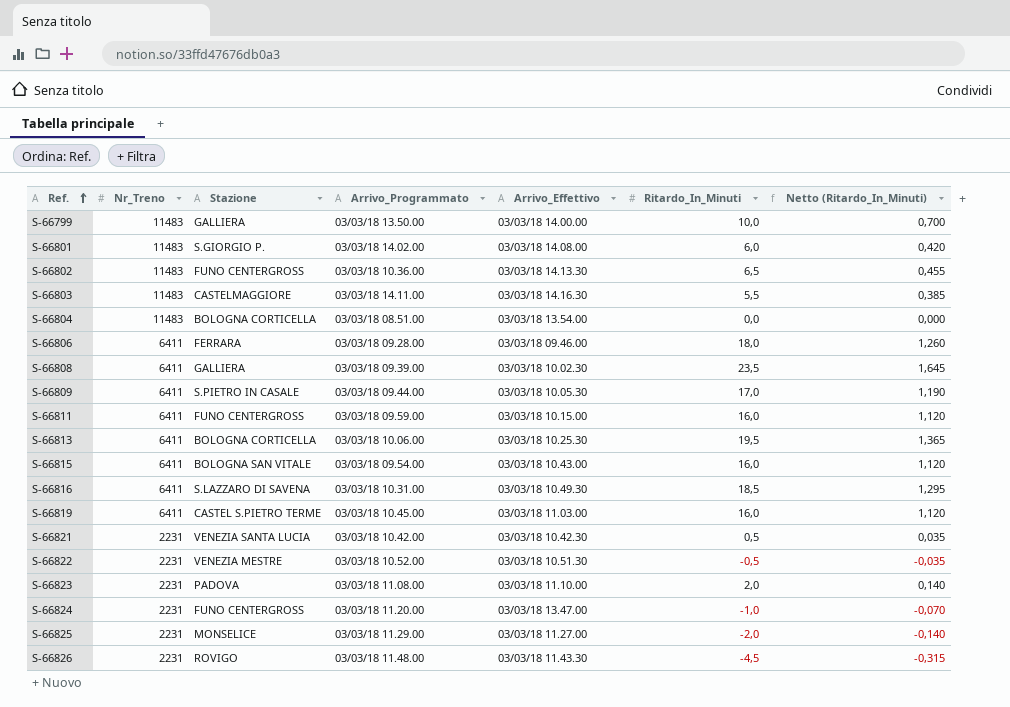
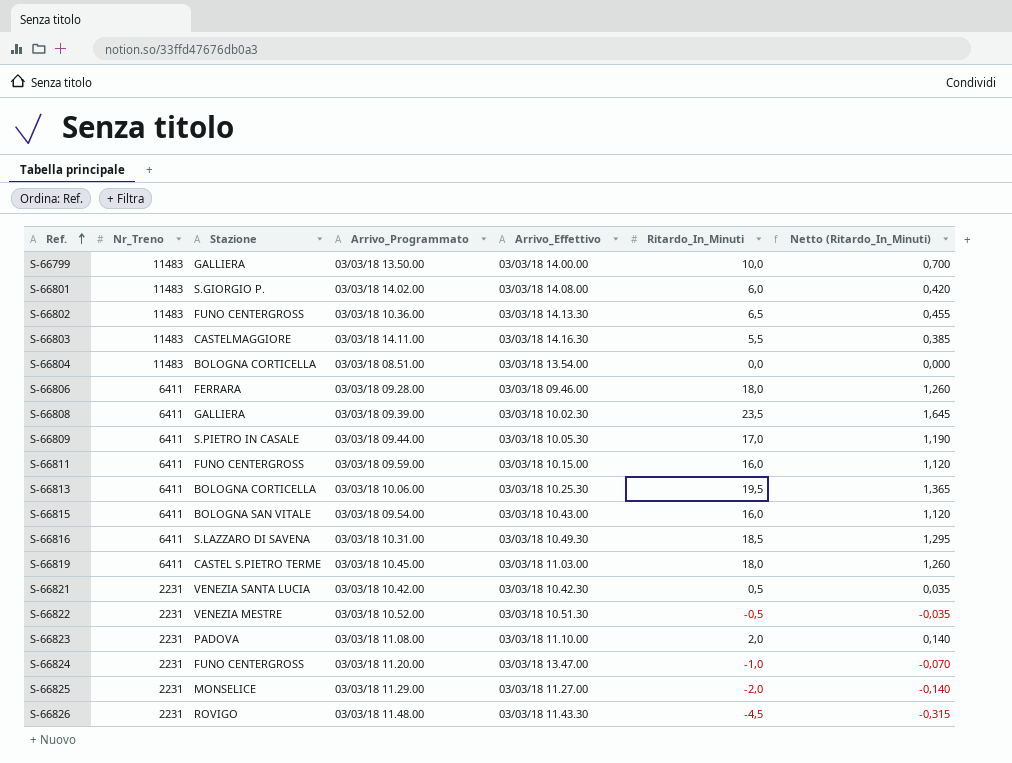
S-66819 | Ritardo_In_Minuti: 16,0 -> 18,0
S-66819 | Netto (Ritardo_In_Minuti): 1,120 -> 1,260

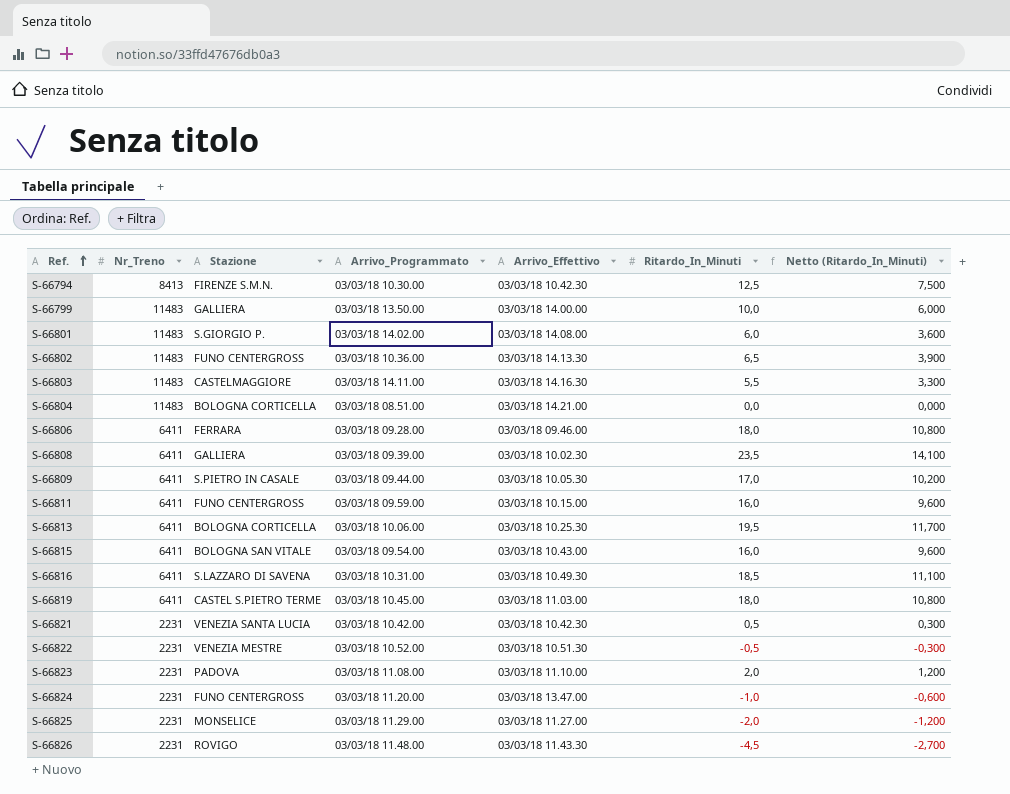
column Netto (Ritardo_In_Minuti) | formula: [Ritardo_In_Minuti] * 0,07 -> [Ritardo_In_Minuti] * 0,6
row S-66794: none -> 8413 | FIRENZE S.M.N. | 03/03/18 10.30.00 | 03/03/18 10.42.30 | 12,5 | 7,500
S-66804 | Arrivo_Effettivo: 03/03/18 13.54.00 -> 03/03/18 14.21.00

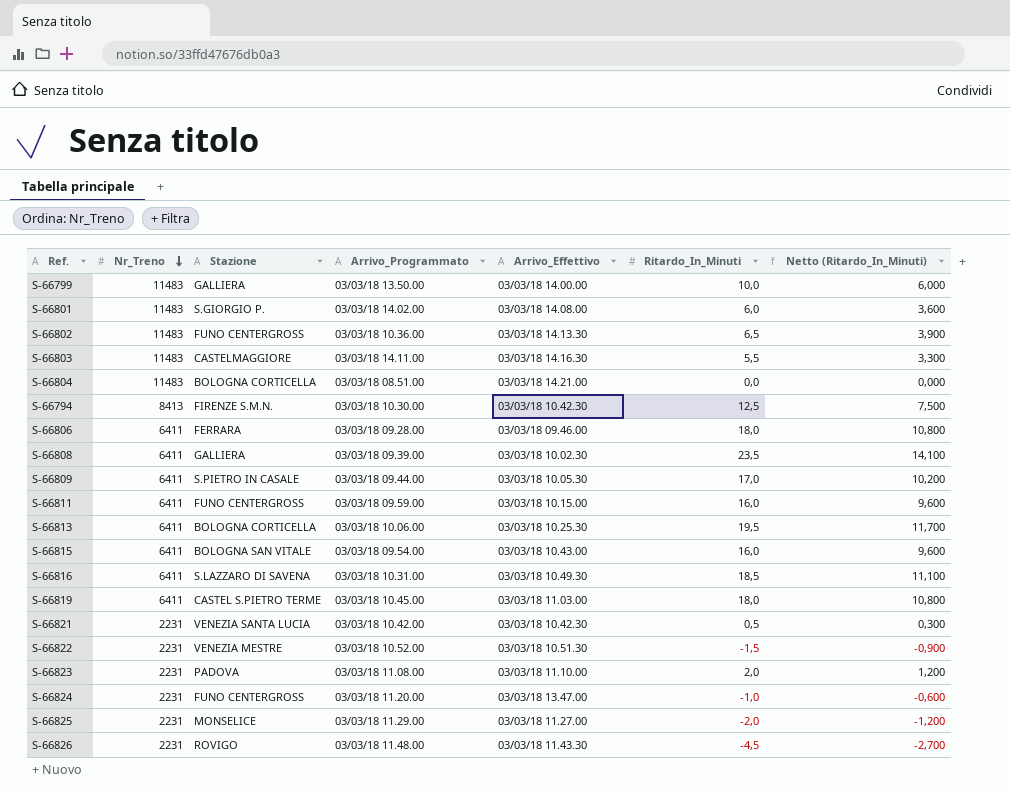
row order: Ref. ascending -> Nr_Treno descending
S-66822 | Ritardo_In_Minuti: -0,5 -> -1,5
S-66822 | Netto (Ritardo_In_Minuti): -0,300 -> -0,900

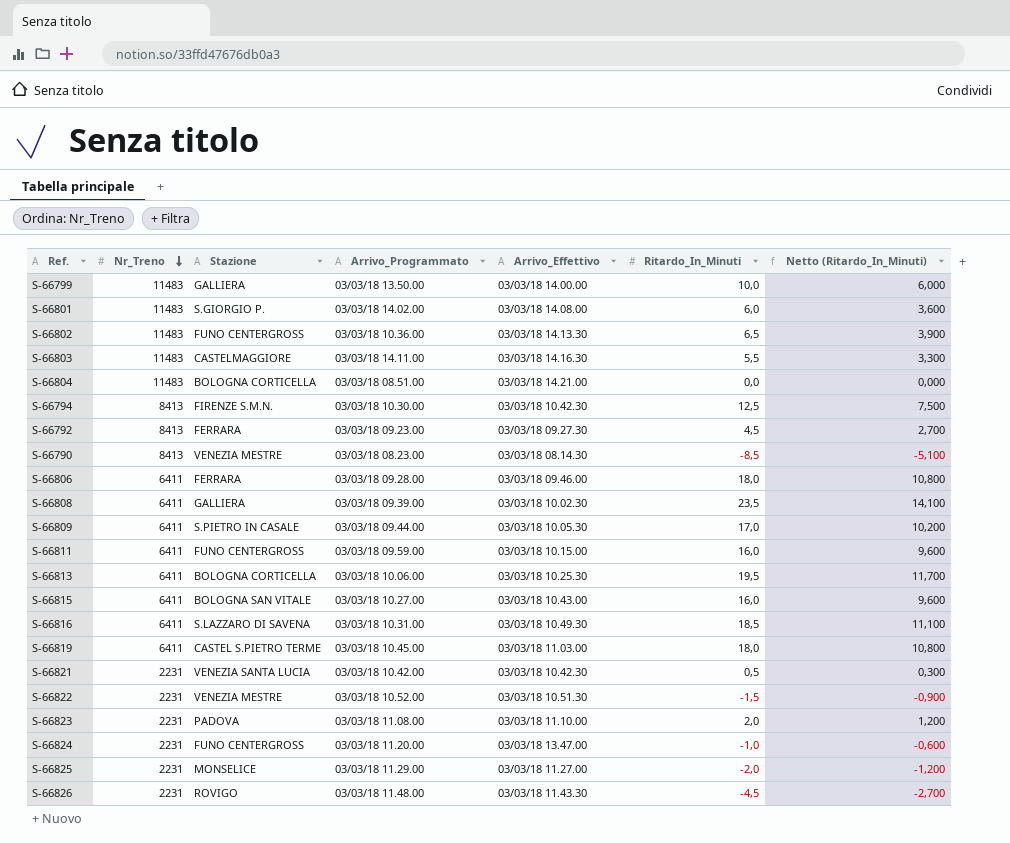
row S-66792: none -> 8413 | FERRARA | 03/03/18 09.23.00 | 03/03/18 09.27.30 | 4,5 | 2,700
row S-66790: none -> 8413 | VENEZIA MESTRE | 03/03/18 08.23.00 | 03/03/18 08.14.30 | -8,5 | -5,100
S-66815 | Arrivo_Programmato: 03/03/18 09.54.00 -> 03/03/18 10.27.00

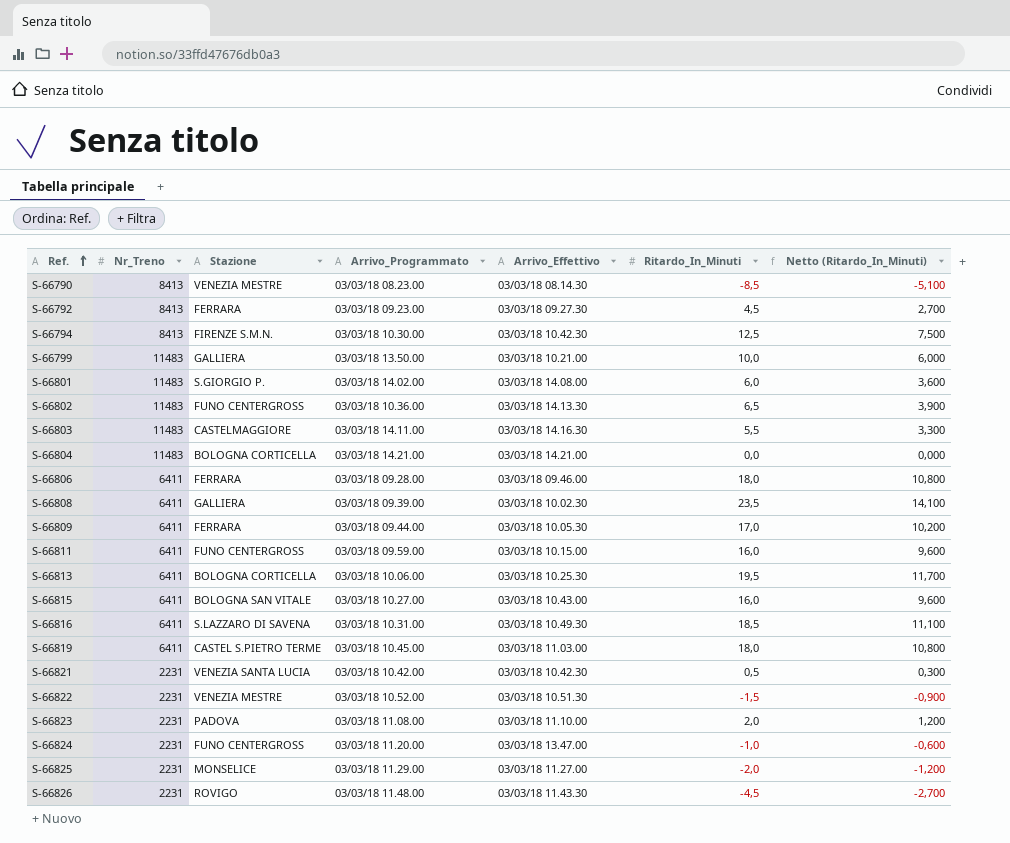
row order: Nr_Treno descending -> Ref. ascending
S-66799 | Arrivo_Effettivo: 03/03/18 14.00.00 -> 03/03/18 10.21.00
S-66804 | Arrivo_Programmato: 03/03/18 08.51.00 -> 03/03/18 14.21.00
S-66809 | Stazione: S.PIETRO IN CASALE -> FERRARA

